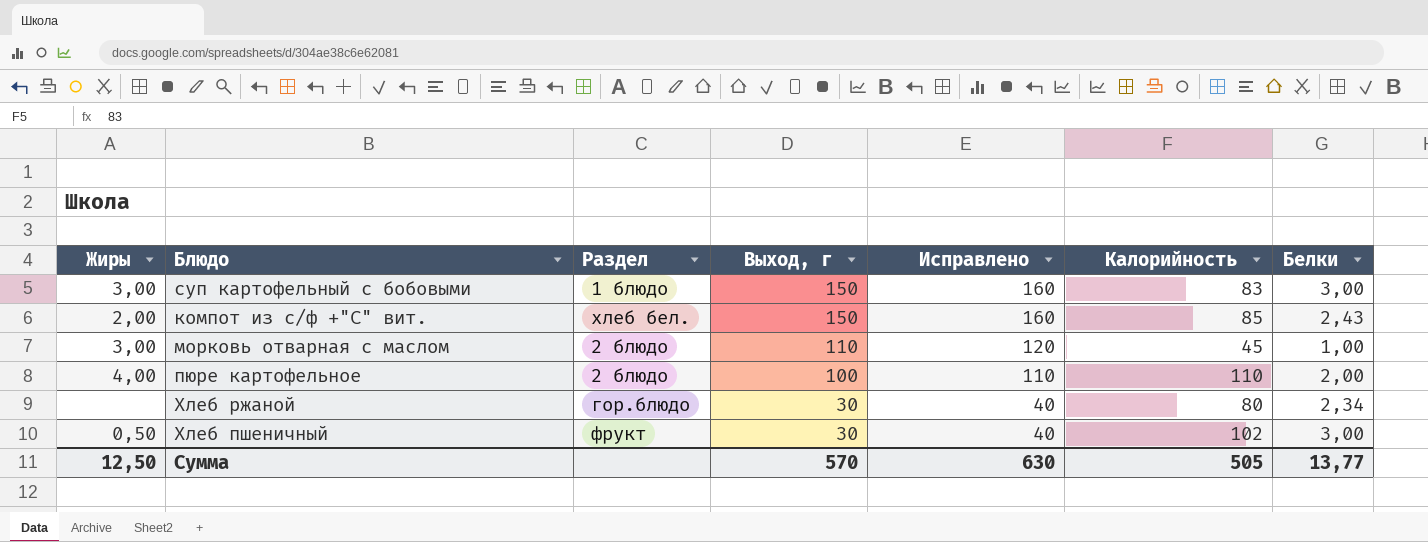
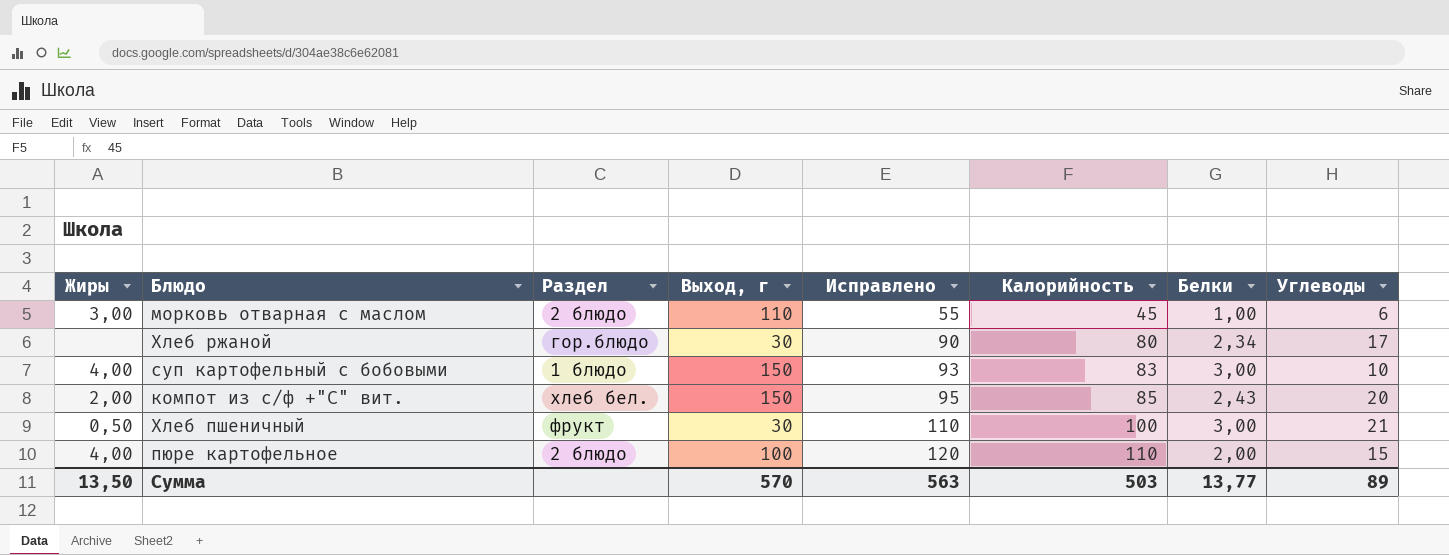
row order: Выход, г descending -> Исправлено ascending
column Исправлено | formula: [Выход, г] + 10 -> [Калорийность] + 10
column Углеводы | position: none -> 8
суп картофельный с бобовыми | Жиры: 3,00 -> 4,00
Хлеб пшеничный | Калорийность: 102 -> 100
Сумма | Жиры: 12,50 -> 13,50
Сумма | Исправлено: 630 -> 563
Сумма | Калорийность: 505 -> 503

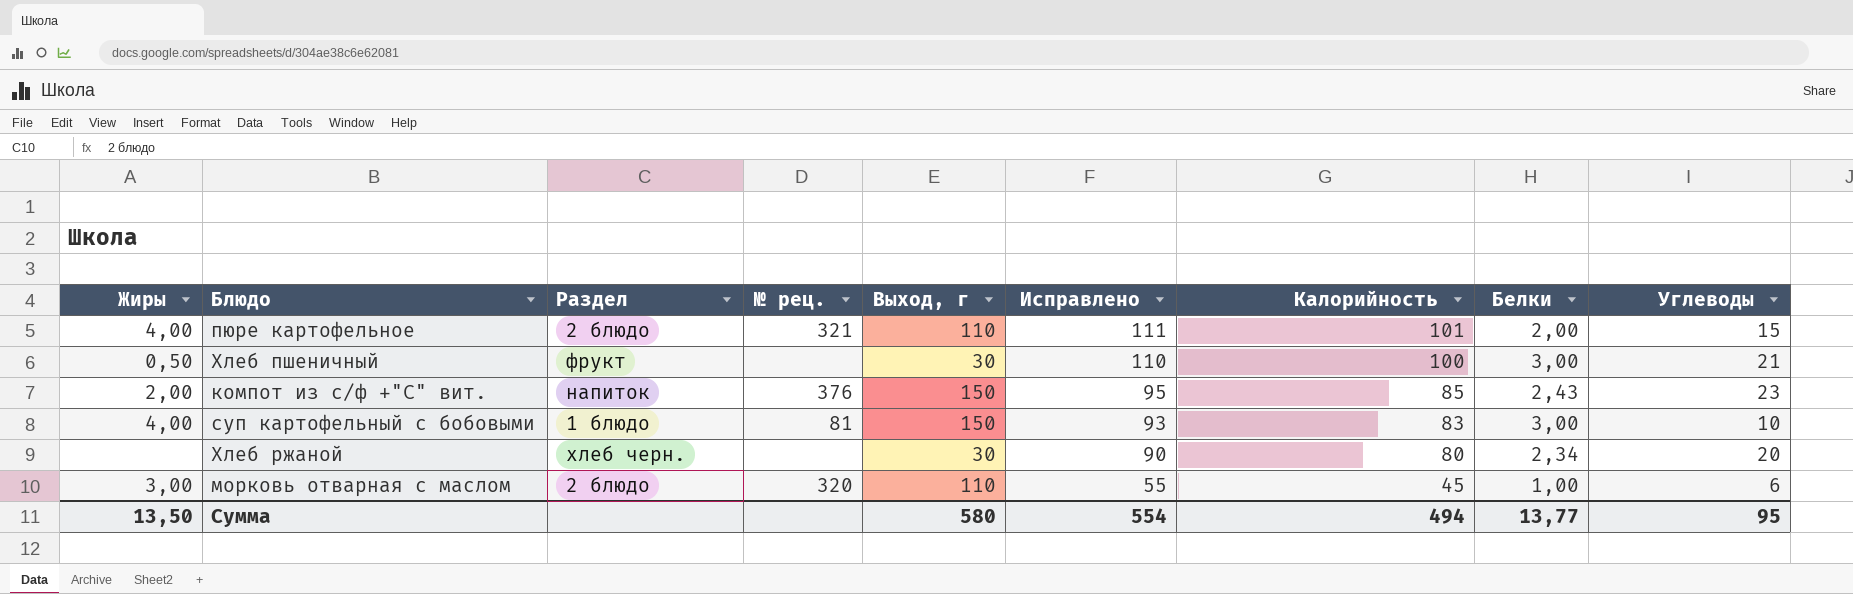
row order: Исправлено ascending -> Исправлено descending
column № рец. | position: none -> 4
пюре картофельное | Выход, г: 100 -> 110
пюре картофельное | Исправлено: 120 -> 111
пюре картофельное | Калорийность: 110 -> 101
компот из с/ф +"С" вит. | Раздел: хлеб бел. -> напиток
компот из с/ф +"С" вит. | Углеводы: 20 -> 23
Хлеб ржаной | Раздел: гор.блюдо -> хлеб черн.
Хлеб ржаной | Углеводы: 17 -> 20
Сумма | Выход, г: 570 -> 580
Сумма | Исправлено: 563 -> 554
Сумма | Калорийность: 503 -> 494
Сумма | Углеводы: 89 -> 95

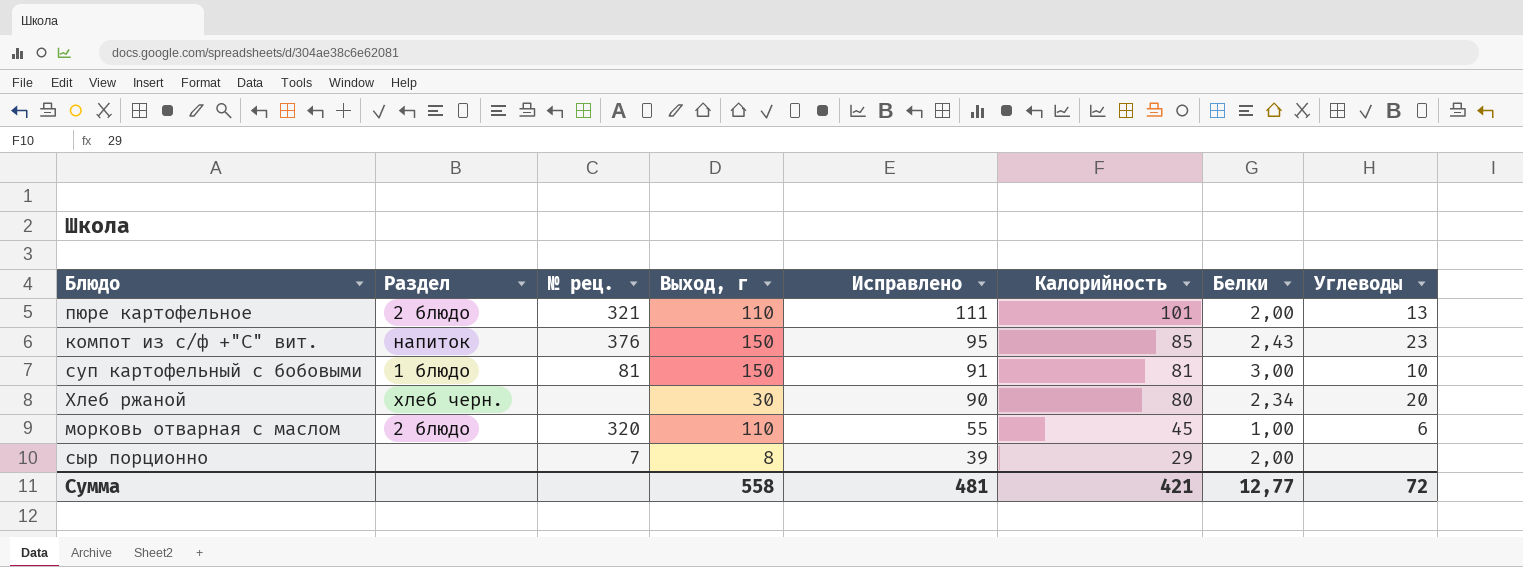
column Жиры | position: 1 -> none
row Хлеб пшеничный: 0,50 | фрукт | none | 30 | 110 | 100 | 3,00 | 21 -> none
пюре картофельное | Углеводы: 15 -> 13
суп картофельный с бобовыми | Исправлено: 93 -> 91
суп картофельный с бобовыми | Калорийность: 83 -> 81
row сыр порционно: none -> none | 7 | 8 | 39 | 29 | 2,00 | none
Сумма | Выход, г: 580 -> 558
Сумма | Исправлено: 554 -> 481
Сумма | Калорийность: 494 -> 421
Сумма | Белки: 13,77 -> 12,77
Сумма | Углеводы: 95 -> 72

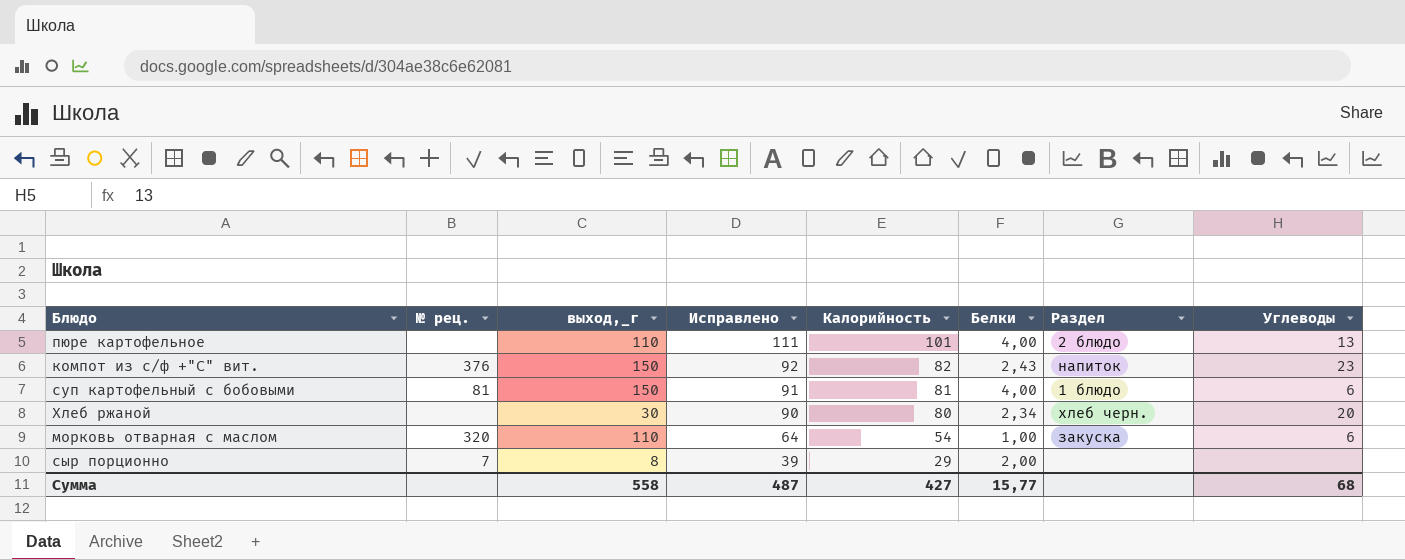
column name: Выход, г -> выход,_г
column Раздел | position: 2 -> 7
пюре картофельное | № рец.: 321 -> none
пюре картофельное | Белки: 2,00 -> 4,00
компот из с/ф +"С" вит. | Исправлено: 95 -> 92
компот из с/ф +"С" вит. | Калорийность: 85 -> 82
суп картофельный с бобовыми | Белки: 3,00 -> 4,00
суп картофельный с бобовыми | Углеводы: 10 -> 6
морковь отварная с маслом | Исправлено: 55 -> 64
морковь отварная с маслом | Калорийность: 45 -> 54
морковь отварная с маслом | Раздел: 2 блюдо -> закуска
Сумма | Исправлено: 481 -> 487
Сумма | Калорийность: 421 -> 427
Сумма | Белки: 12,77 -> 15,77
Сумма | Углеводы: 72 -> 68

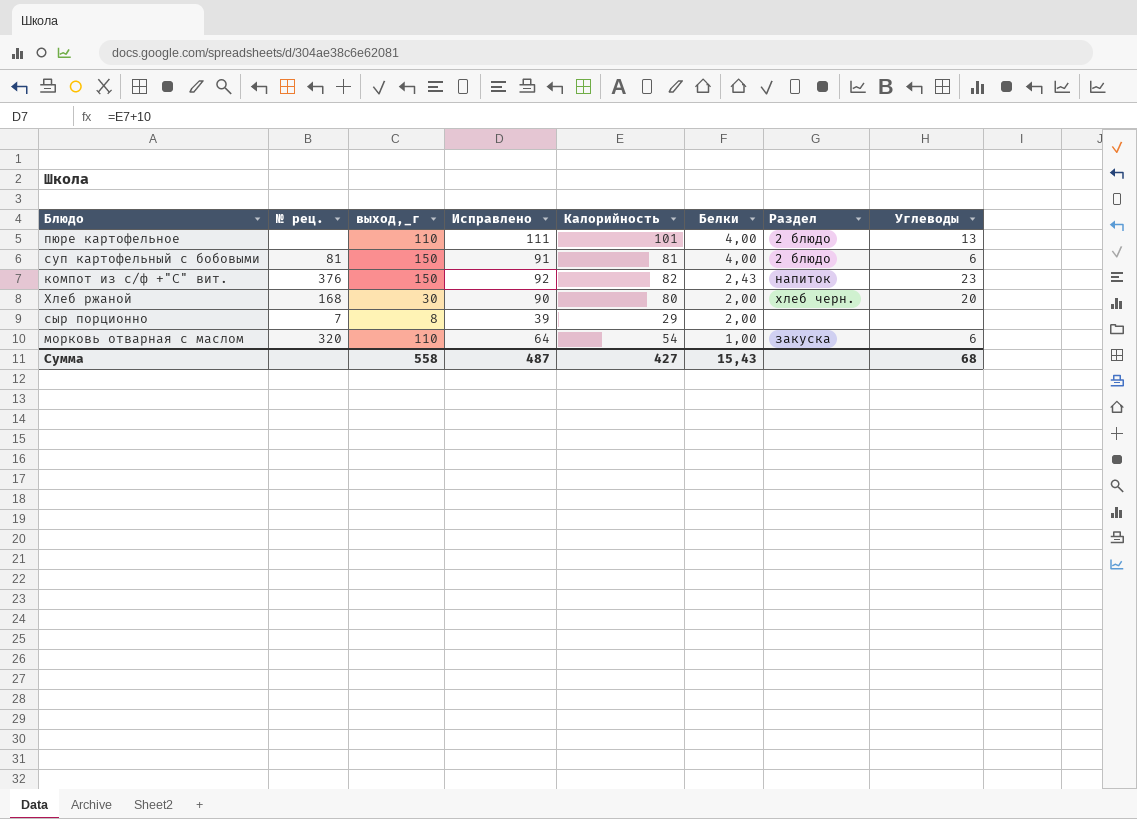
row order: Исправлено descending -> Белки descending
суп картофельный с бобовыми | Раздел: 1 блюдо -> 2 блюдо
Хлеб ржаной | № рец.: none -> 168
Хлеб ржаной | Белки: 2,34 -> 2,00
Сумма | Белки: 15,77 -> 15,43

